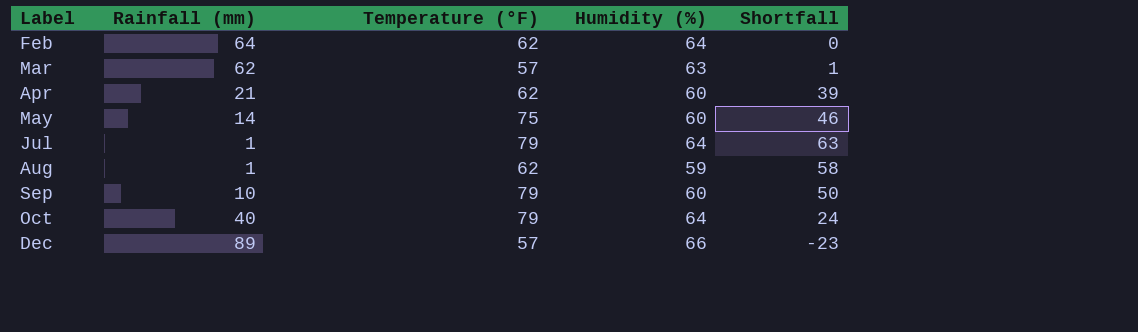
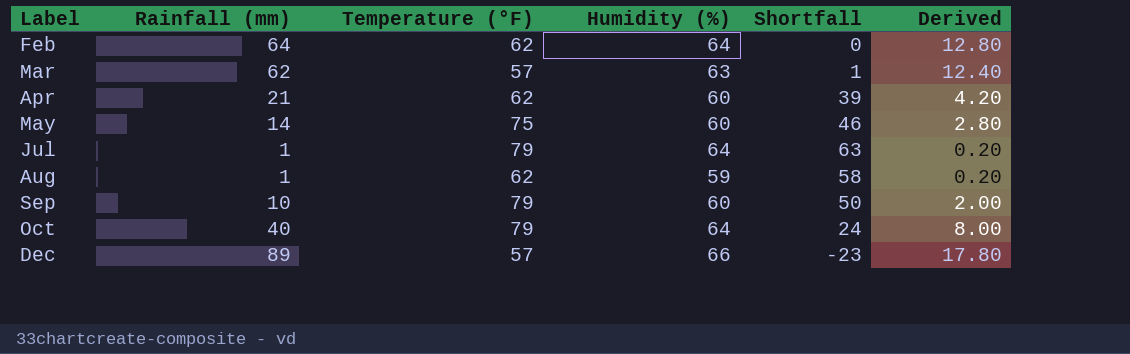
column Derived | formula: none -> [Rainfall (mm)] * 0.2

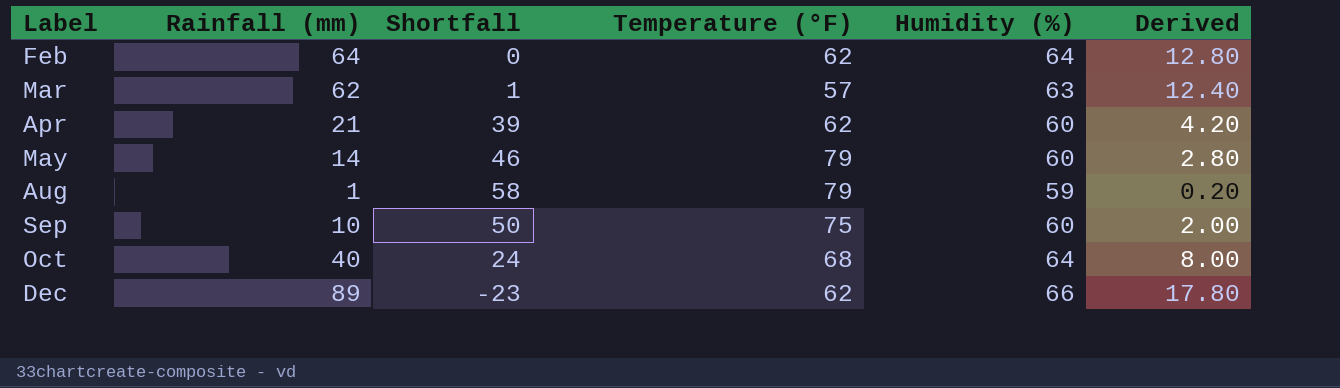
column Shortfall | position: 5 -> 3
row Jul: 1 | 79 | 64 | 63 | 0.20 -> none
May | Temperature (°F): 75 -> 79
Aug | Temperature (°F): 62 -> 79
Sep | Temperature (°F): 79 -> 75
Oct | Temperature (°F): 79 -> 68
Dec | Temperature (°F): 57 -> 62

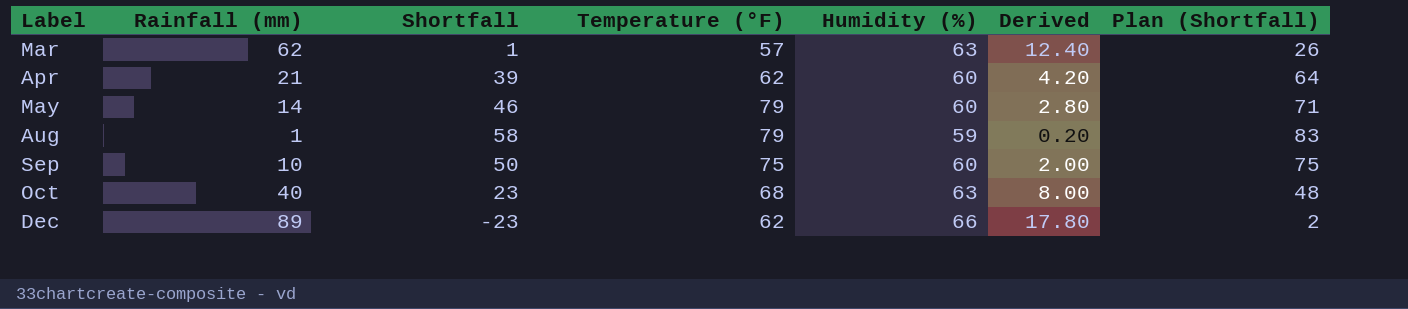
column Plan (Shortfall) | formula: none -> [Shortfall] + 25
row Feb: 64 | 0 | 62 | 64 | 12.80 -> none
Oct | Shortfall: 24 -> 23
Oct | Humidity (%): 64 -> 63

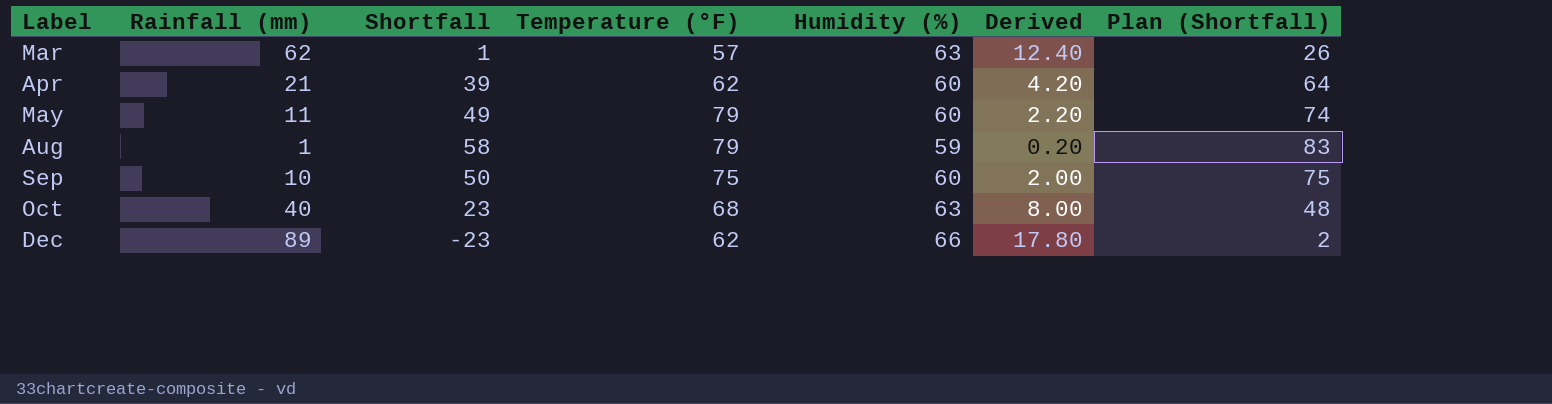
May | Rainfall (mm): 14 -> 11
May | Shortfall: 46 -> 49
May | Derived: 2.80 -> 2.20
May | Plan (Shortfall): 71 -> 74

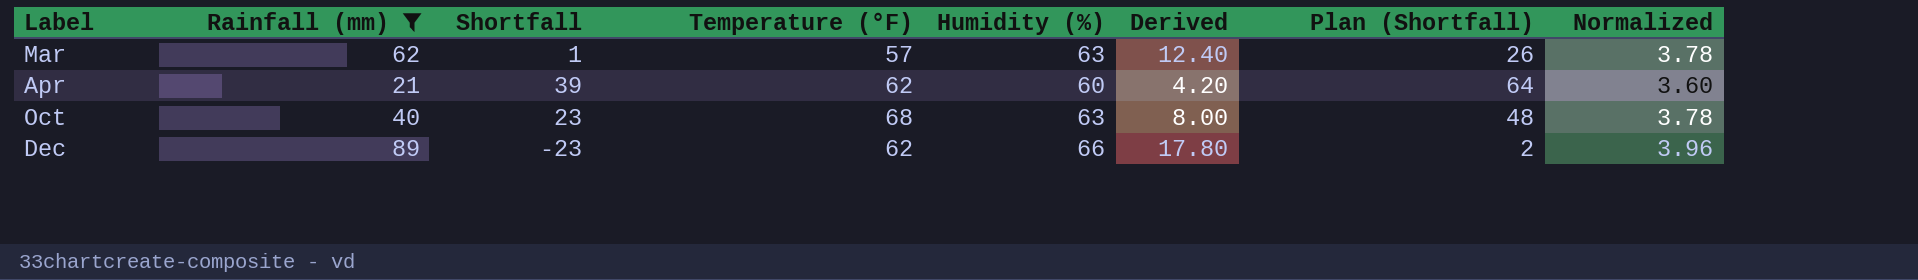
filter: none -> Rainfall (mm) >= 21
column Normalized | formula: none -> [Humidity (%)] * 0.06

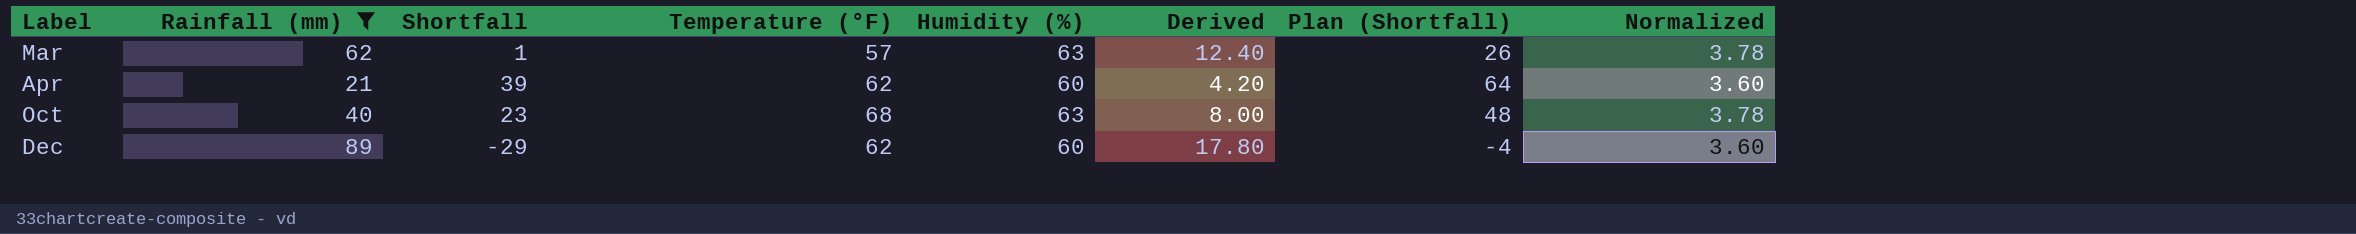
Dec | Shortfall: -23 -> -29
Dec | Humidity (%): 66 -> 60
Dec | Plan (Shortfall): 2 -> -4
Dec | Normalized: 3.96 -> 3.60

